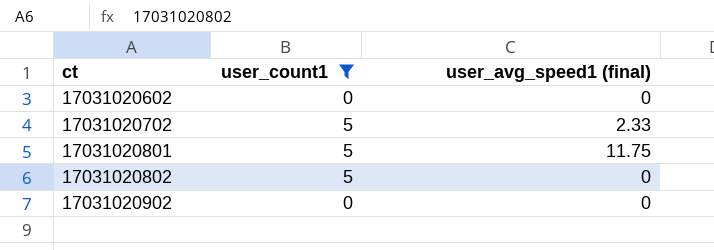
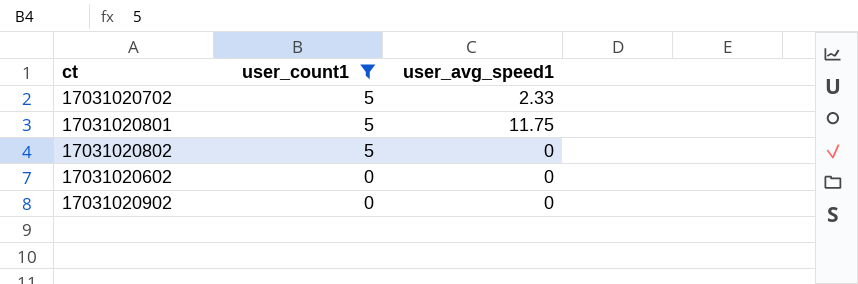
row order: ct ascending -> user_count1 descending
column name: user_avg_speed1 (final) -> user_avg_speed1

